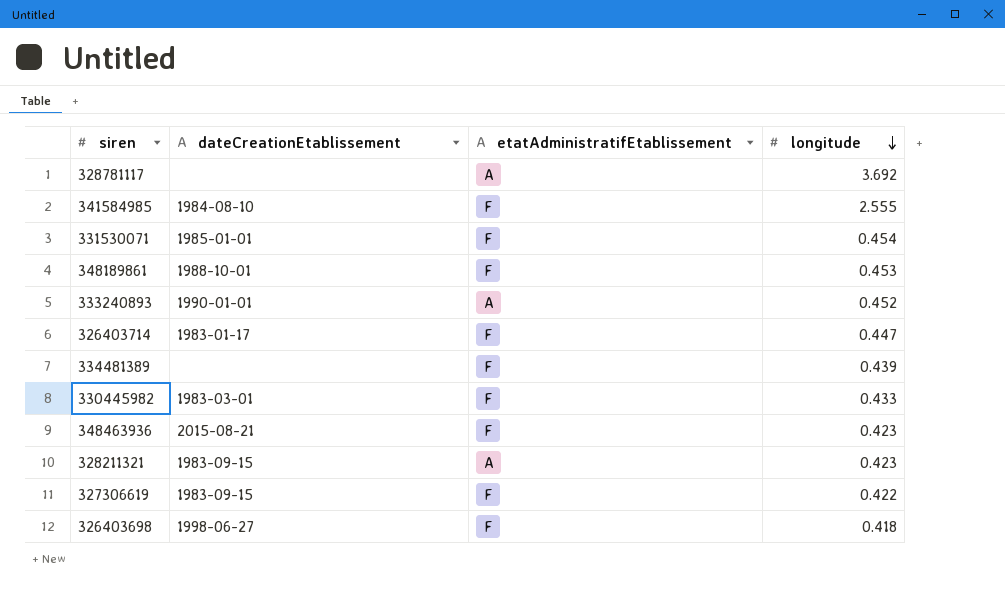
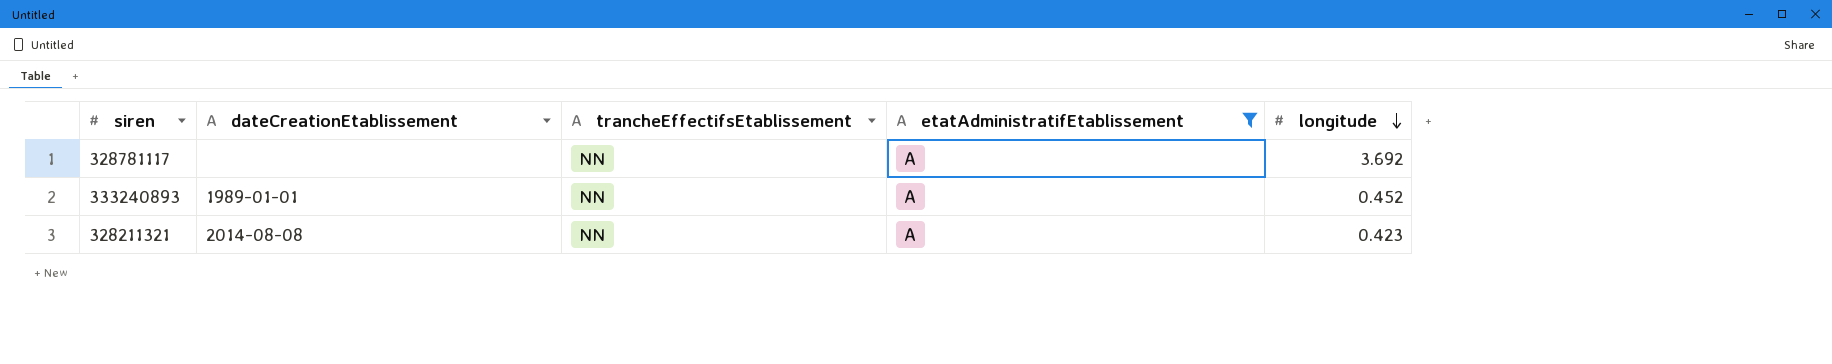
filter: none -> etatAdministratifEtablissement = A
column trancheEffectifsEtablissement | position: none -> 3
333240893 | dateCreationEtablissement: 1990-01-01 -> 1989-01-01
328211321 | dateCreationEtablissement: 1983-09-15 -> 2014-08-08

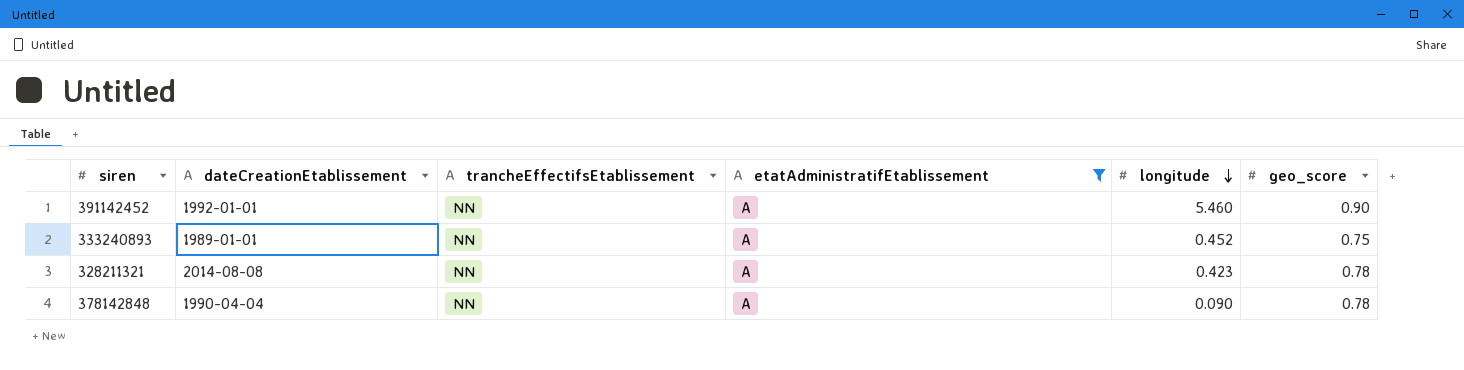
column geo_score | position: none -> 6
row 328781117: none | NN | A | 3.692 -> none
row 391142452: none -> 1992-01-01 | NN | A | 5.460 | 0.90
row 378142848: none -> 1990-04-04 | NN | A | 0.090 | 0.78

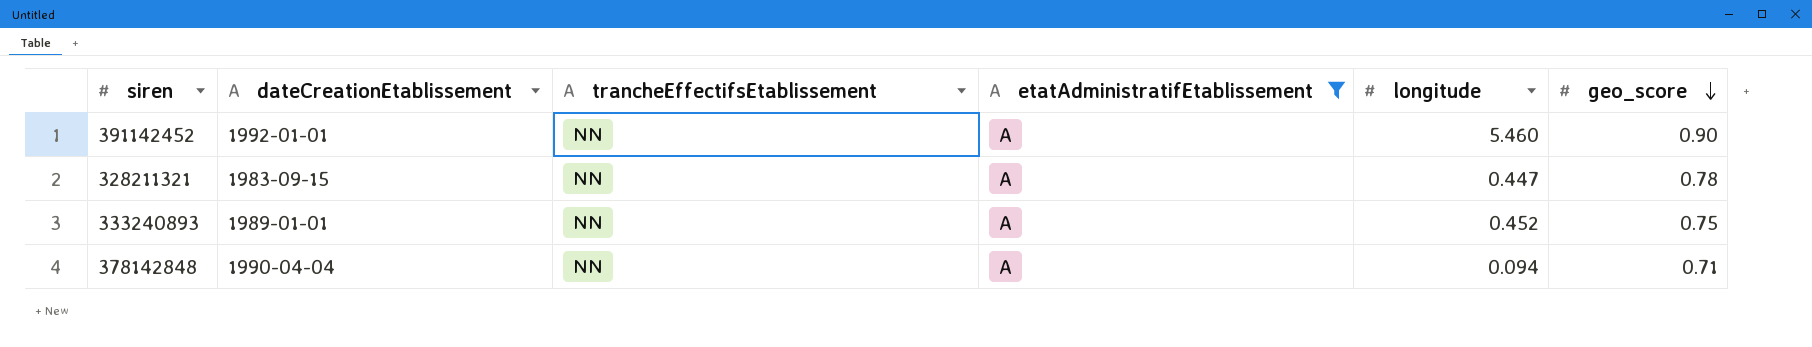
row order: longitude descending -> geo_score descending
328211321 | dateCreationEtablissement: 2014-08-08 -> 1983-09-15
328211321 | longitude: 0.423 -> 0.447
378142848 | longitude: 0.090 -> 0.094
378142848 | geo_score: 0.78 -> 0.71

